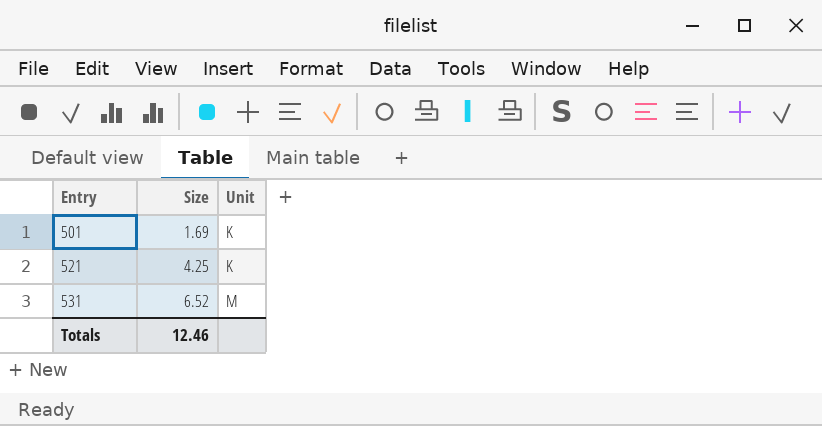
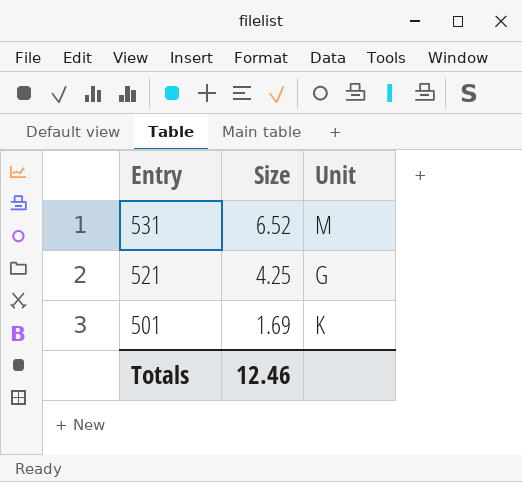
row order: Entry ascending -> Entry descending
521 | Unit: K -> G

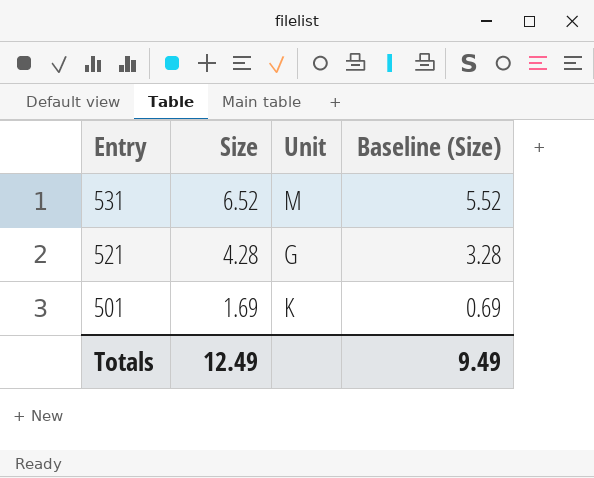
column Baseline (Size) | formula: none -> [Size] - 1
521 | Size: 4.25 -> 4.28
Totals | Size: 12.46 -> 12.49

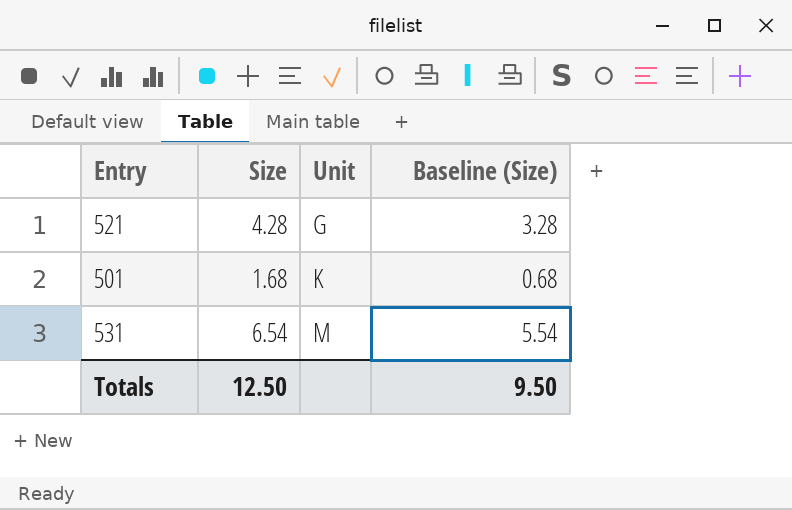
row order: Entry descending -> Unit ascending
501 | Size: 1.69 -> 1.68
501 | Baseline (Size): 0.69 -> 0.68
531 | Size: 6.52 -> 6.54
531 | Baseline (Size): 5.52 -> 5.54
Totals | Size: 12.49 -> 12.50
Totals | Baseline (Size): 9.49 -> 9.50

